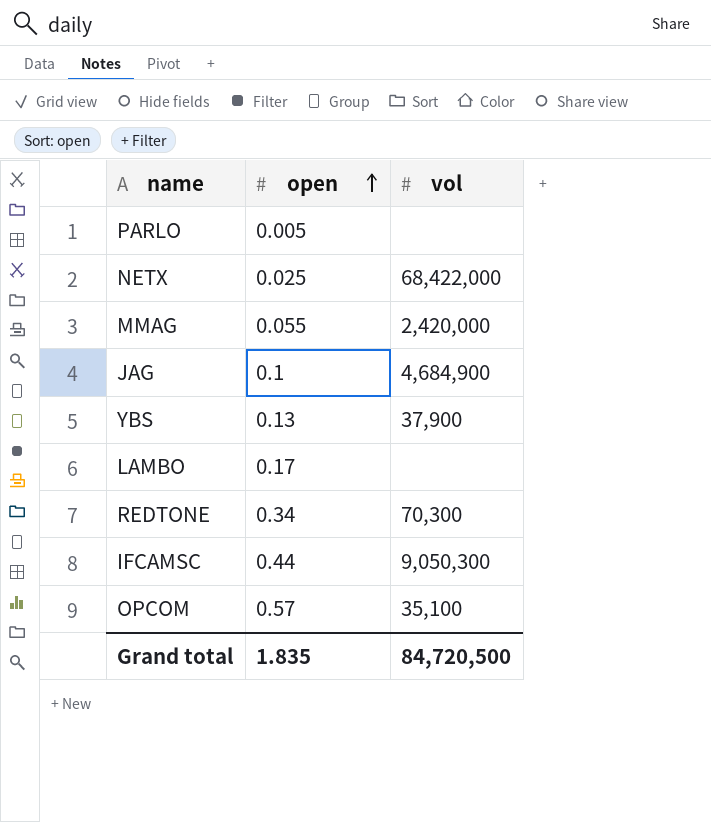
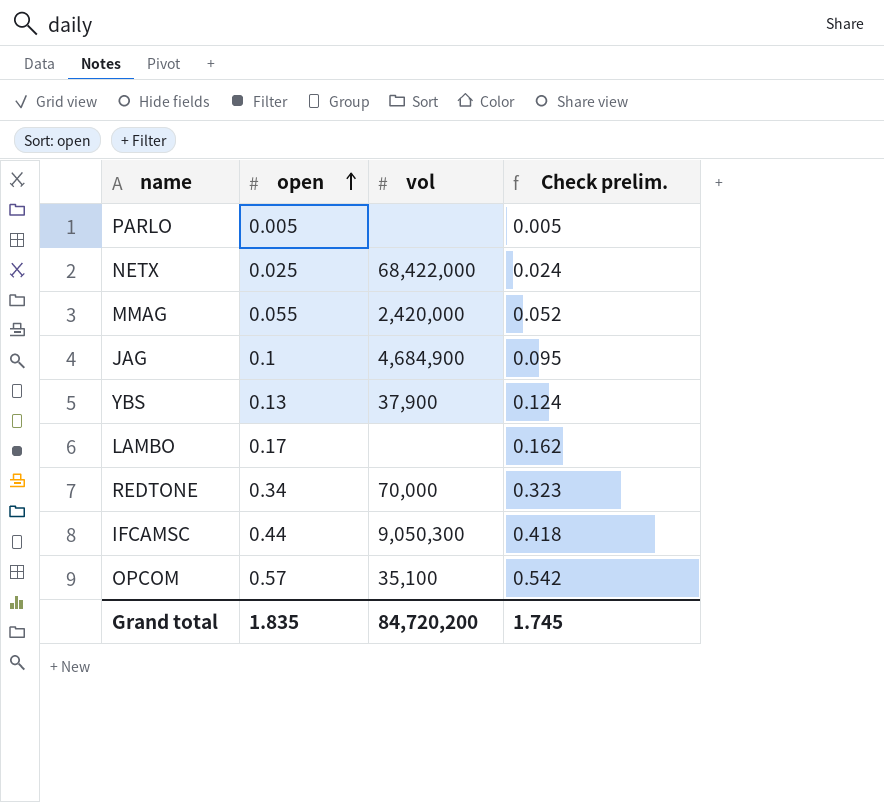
column Check prelim. | formula: none -> [open] * 0.95
REDTONE | vol: 70,300 -> 70,000
Grand total | vol: 84,720,500 -> 84,720,200

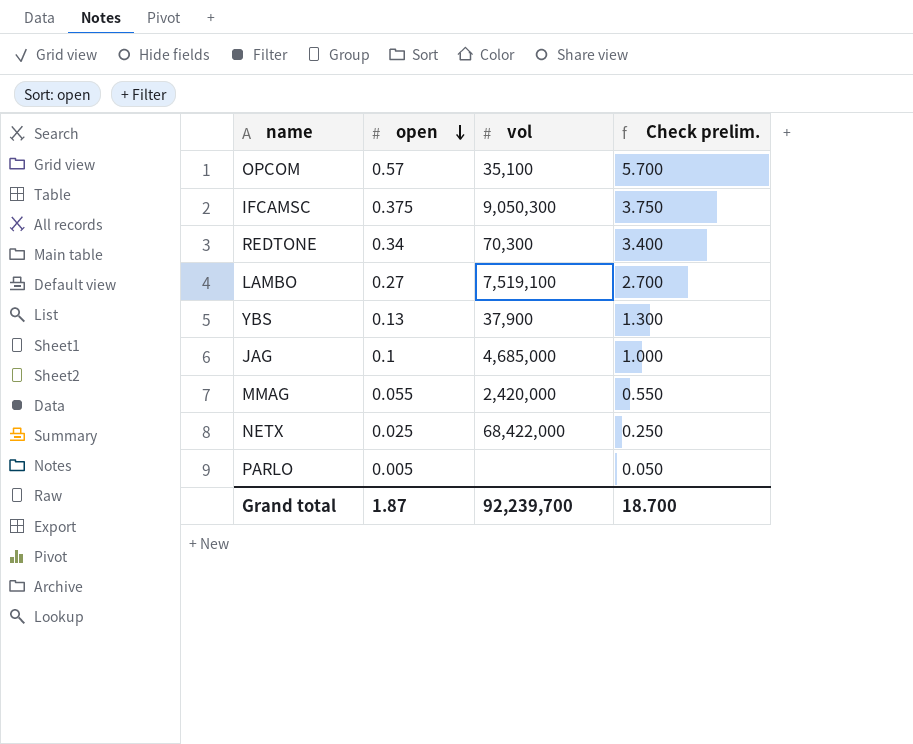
row order: open ascending -> open descending
column Check prelim. | formula: [open] * 0.95 -> [open] * 10
IFCAMSC | open: 0.44 -> 0.375
REDTONE | vol: 70,000 -> 70,300
LAMBO | open: 0.17 -> 0.27
LAMBO | vol: none -> 7,519,100
JAG | vol: 4,684,900 -> 4,685,000
Grand total | open: 1.835 -> 1.87
Grand total | vol: 84,720,200 -> 92,239,700
Grand total | Check prelim.: 1.745 -> 18.700

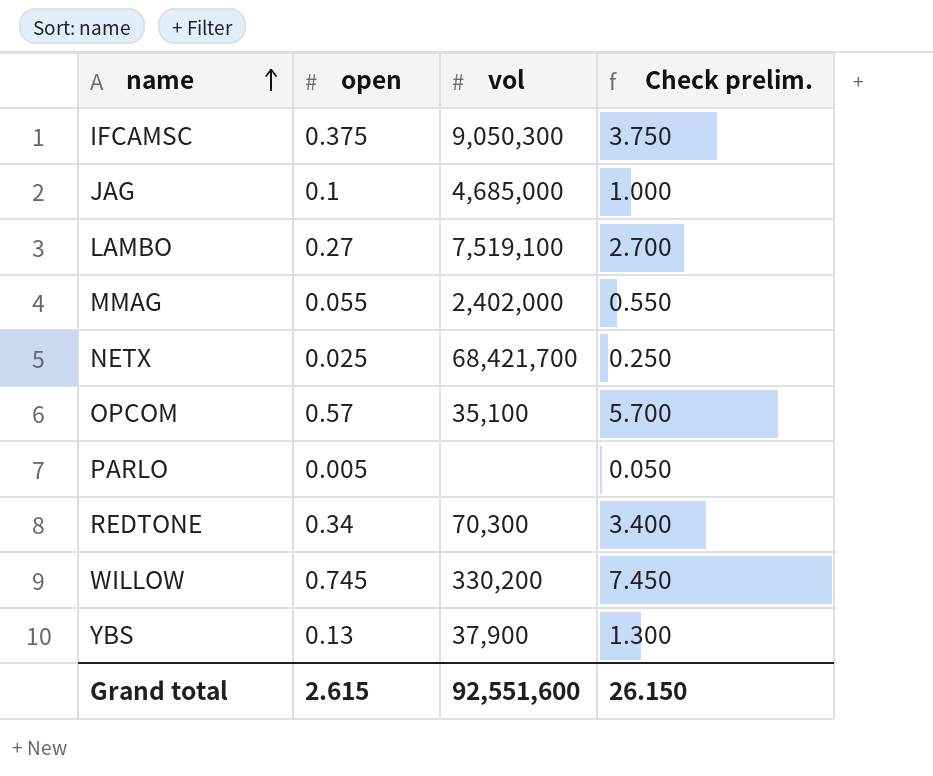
row order: open descending -> name ascending
MMAG | vol: 2,420,000 -> 2,402,000
NETX | vol: 68,422,000 -> 68,421,700
row WILLOW: none -> 0.745 | 330,200 | 7.450
Grand total | open: 1.87 -> 2.615
Grand total | vol: 92,239,700 -> 92,551,600
Grand total | Check prelim.: 18.700 -> 26.150

